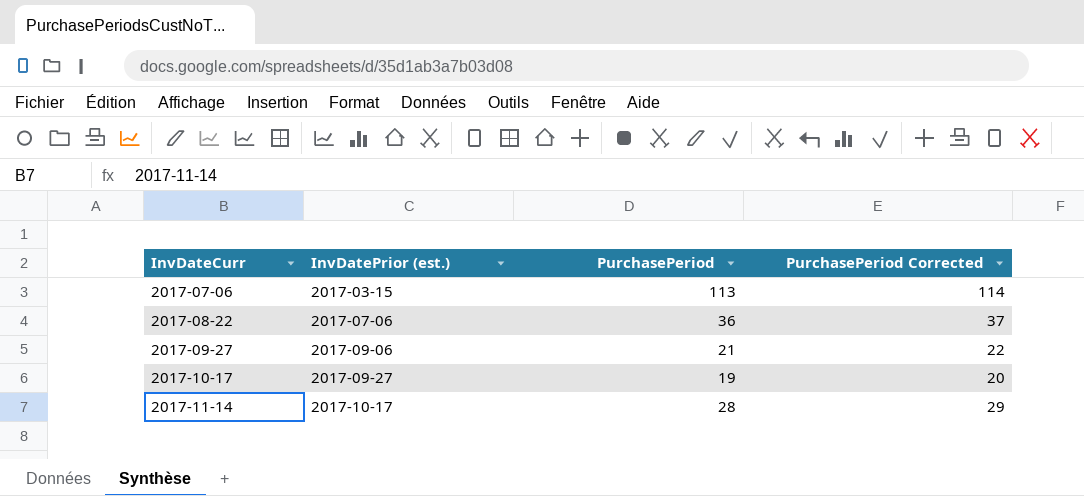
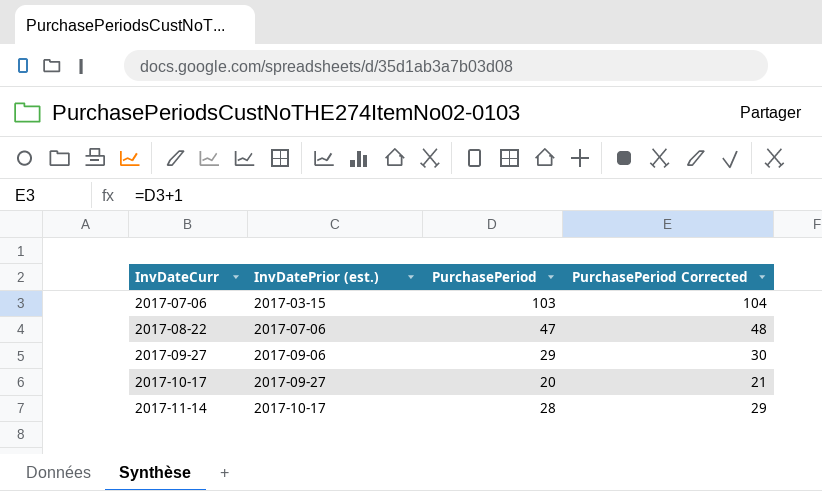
2017-07-06 | PurchasePeriod: 113 -> 103
2017-07-06 | PurchasePeriod Corrected: 114 -> 104
2017-08-22 | PurchasePeriod: 36 -> 47
2017-08-22 | PurchasePeriod Corrected: 37 -> 48
2017-09-27 | PurchasePeriod: 21 -> 29
2017-09-27 | PurchasePeriod Corrected: 22 -> 30
2017-10-17 | PurchasePeriod: 19 -> 20
2017-10-17 | PurchasePeriod Corrected: 20 -> 21

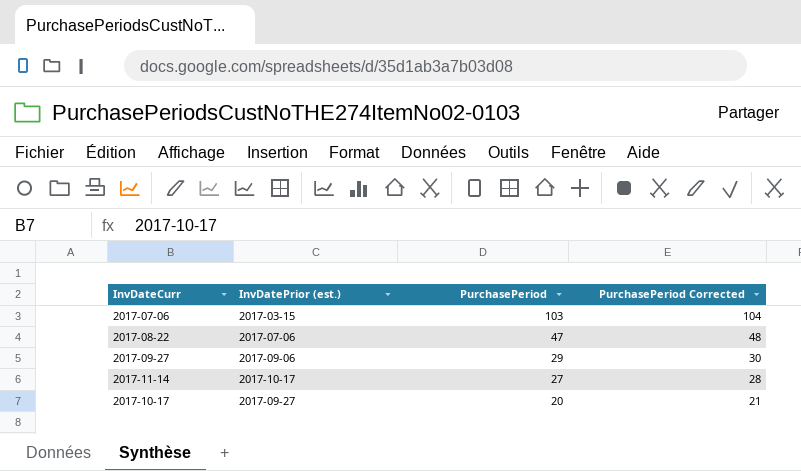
row order: InvDateCurr ascending -> PurchasePeriod descending
2017-11-14 | PurchasePeriod: 28 -> 27
2017-11-14 | PurchasePeriod Corrected: 29 -> 28

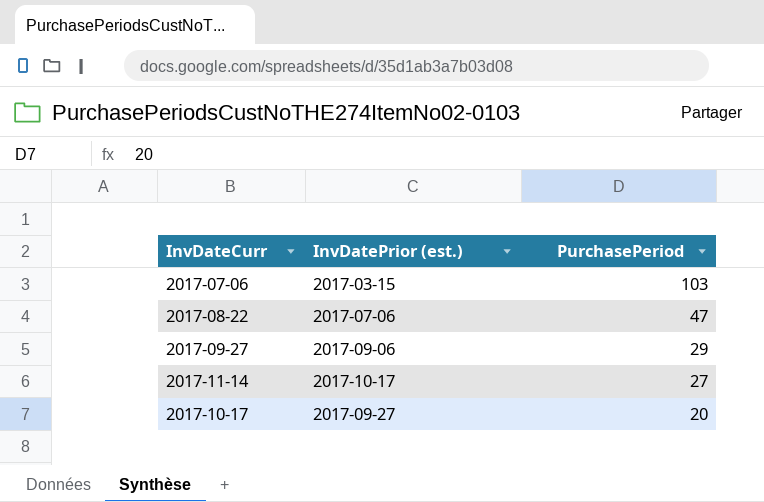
column PurchasePeriod Corrected | formula: [PurchasePeriod] + 1 -> none

